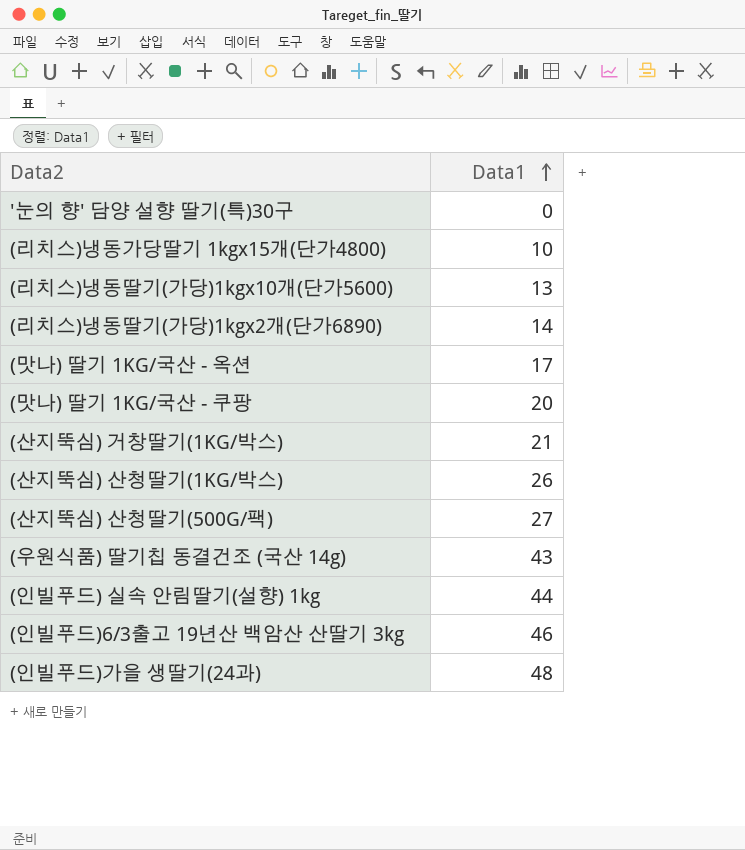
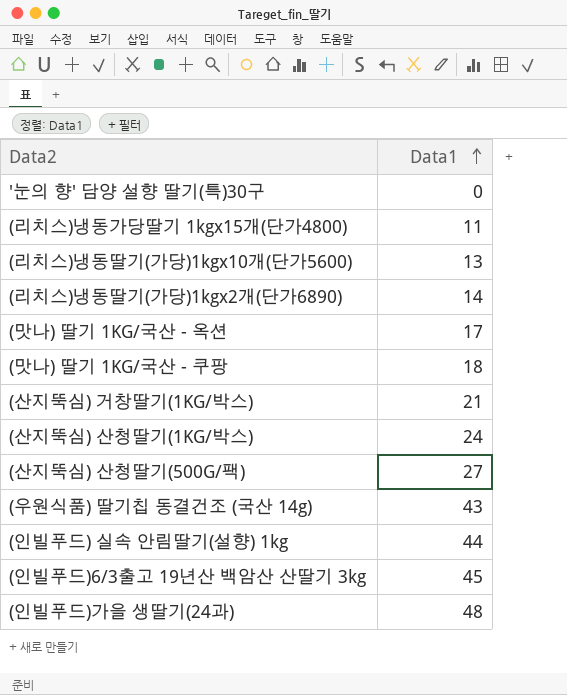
(리치스)냉동가당딸기 1kgx15개(단가4800) | Data1: 10 -> 11
(맛나) 딸기 1KG/국산 - 쿠팡 | Data1: 20 -> 18
(산지뚝심) 산청딸기(1KG/박스) | Data1: 26 -> 24
(인빌푸드)6/3출고 19년산 백암산 산딸기 3kg | Data1: 46 -> 45

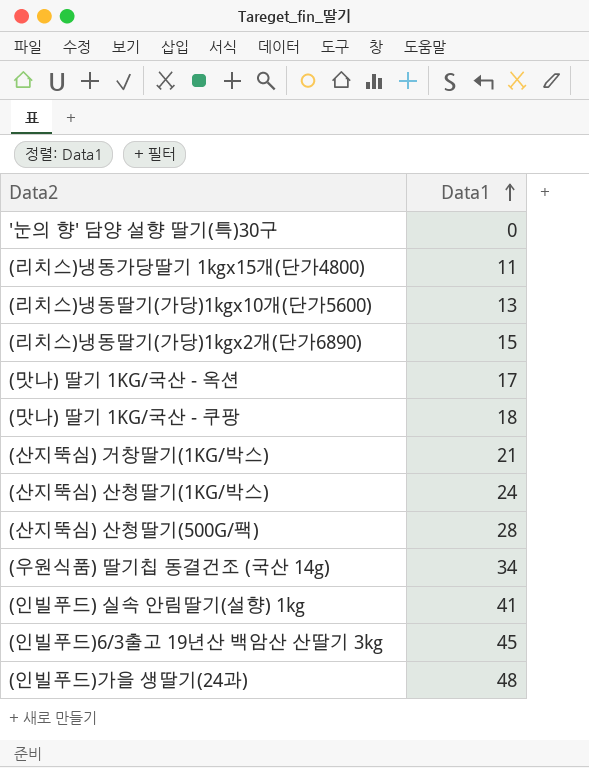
(리치스)냉동딸기(가당)1kgx2개(단가6890) | Data1: 14 -> 15
(산지뚝심) 산청딸기(500G/팩) | Data1: 27 -> 28
(우원식품) 딸기칩 동결건조 (국산 14g) | Data1: 43 -> 34
(인빌푸드) 실속 안림딸기(설향) 1kg | Data1: 44 -> 41

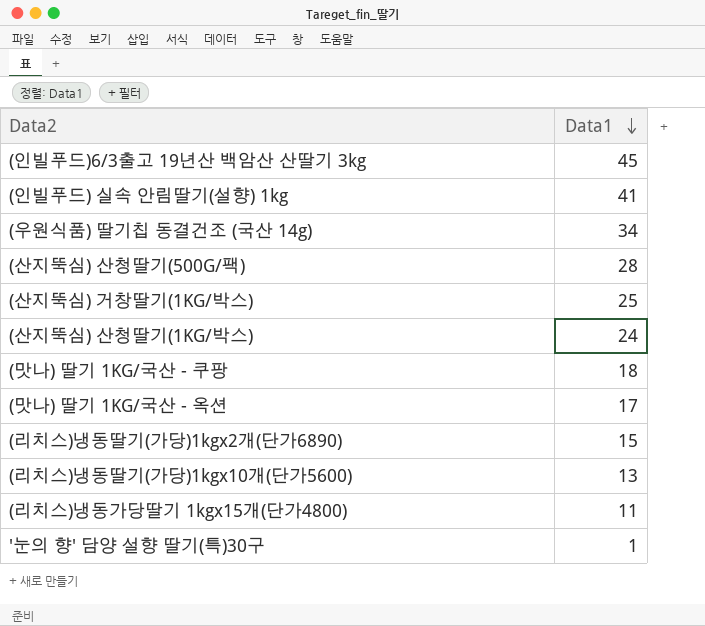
row order: Data1 ascending -> Data1 descending
row (인빌푸드)가을 생딸기(24과): 48 -> none
(산지뚝심) 거창딸기(1KG/박스) | Data1: 21 -> 25
'눈의 향' 담양 설향 딸기(특)30구 | Data1: 0 -> 1

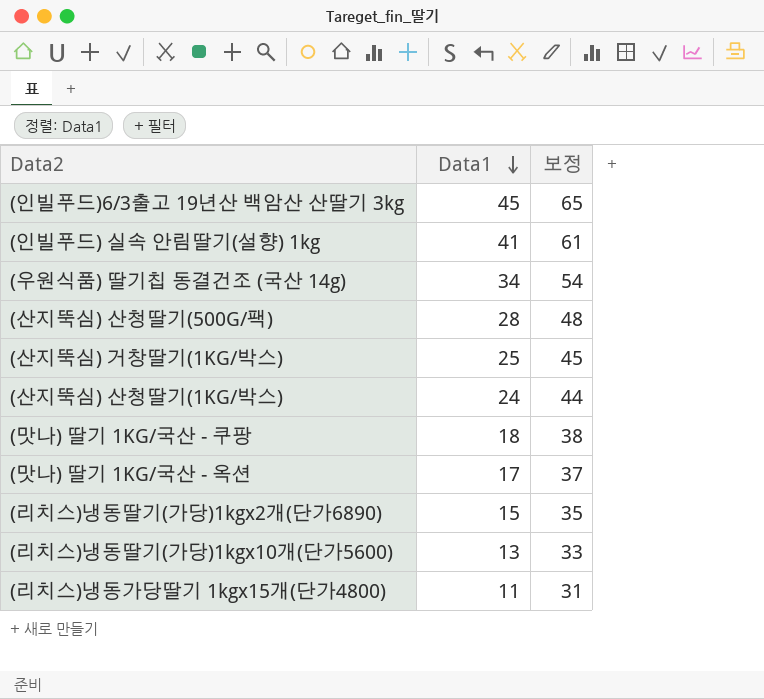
column 보정 | formula: none -> [Data1] + 20
row '눈의 향' 담양 설향 딸기(특)30구: 1 -> none

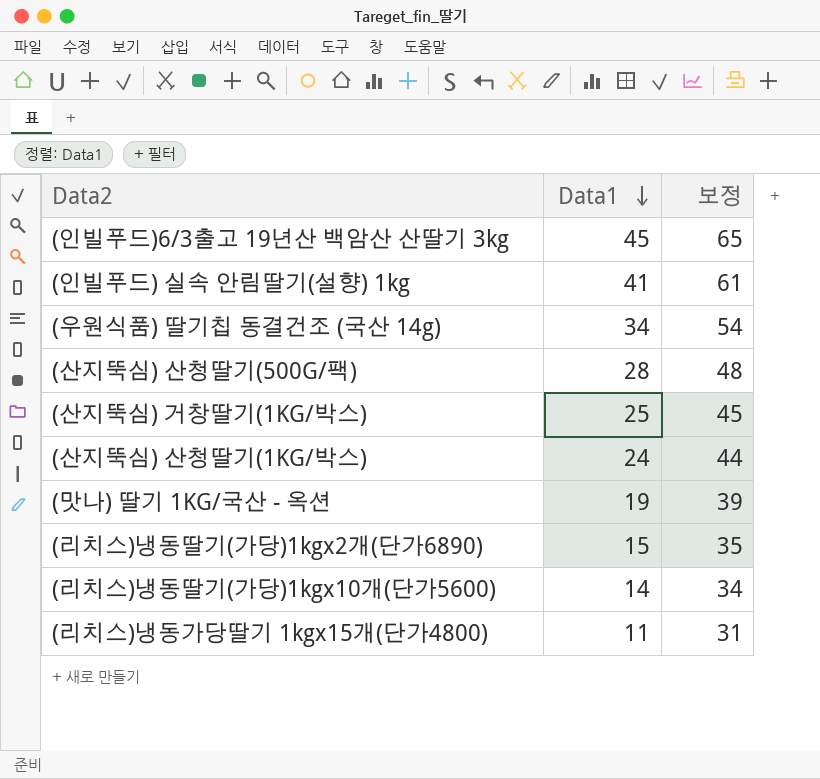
row (맛나) 딸기 1KG/국산 - 쿠팡: 18 | 38 -> none
(맛나) 딸기 1KG/국산 - 옥션 | Data1: 17 -> 19
(맛나) 딸기 1KG/국산 - 옥션 | 보정: 37 -> 39
(리치스)냉동딸기(가당)1kgx10개(단가5600) | Data1: 13 -> 14
(리치스)냉동딸기(가당)1kgx10개(단가5600) | 보정: 33 -> 34

